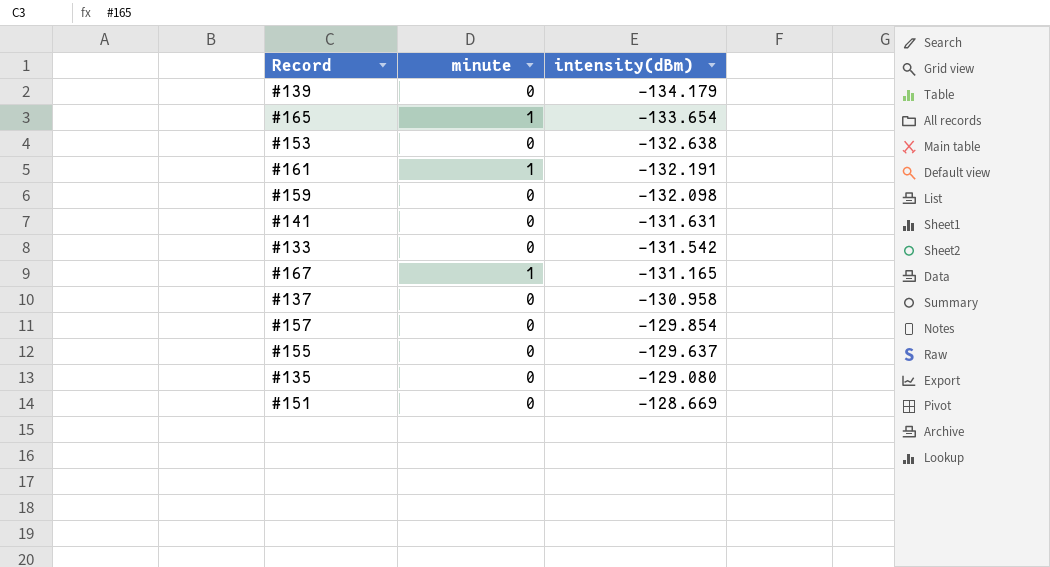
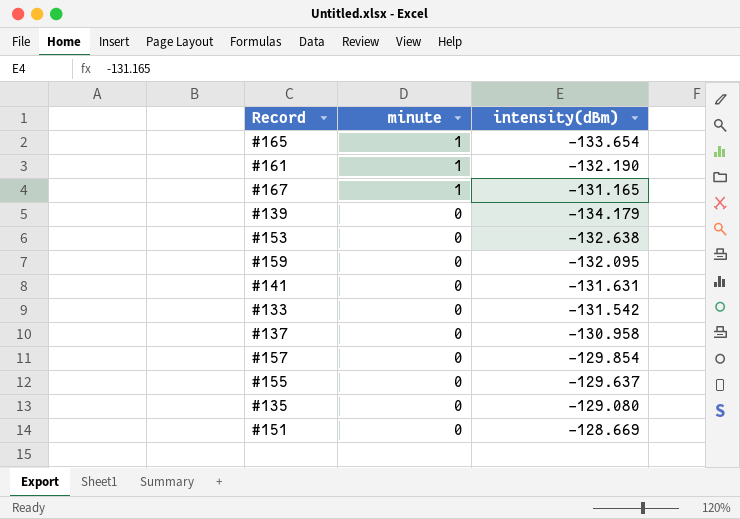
row order: intensity(dBm) ascending -> minute descending
#161 | intensity(dBm): -132.191 -> -132.190
#159 | intensity(dBm): -132.098 -> -132.095

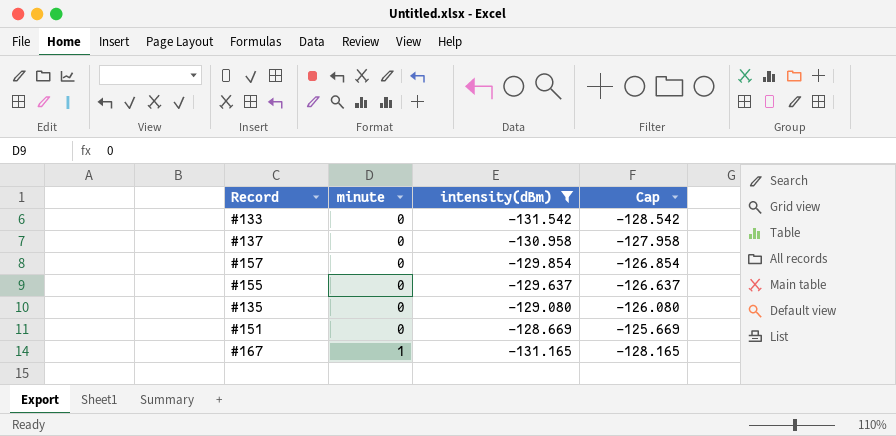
filter: none -> intensity(dBm) >= -131.542
row order: minute descending -> minute ascending
column Cap | formula: none -> [intensity(dBm)] + 3

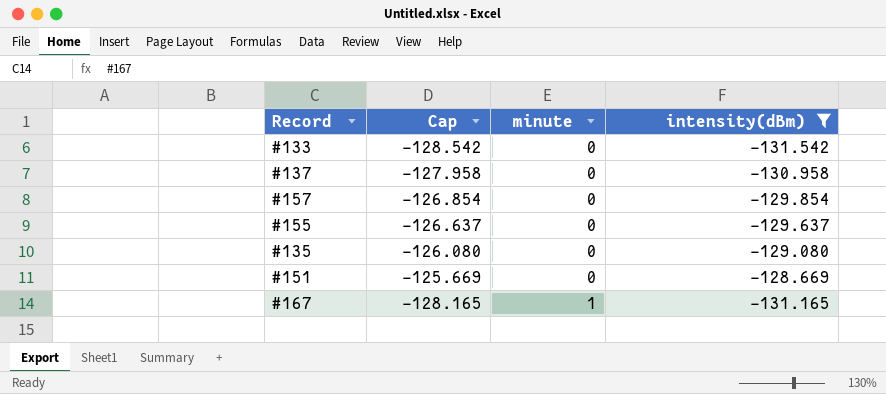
column Cap | position: 4 -> 2

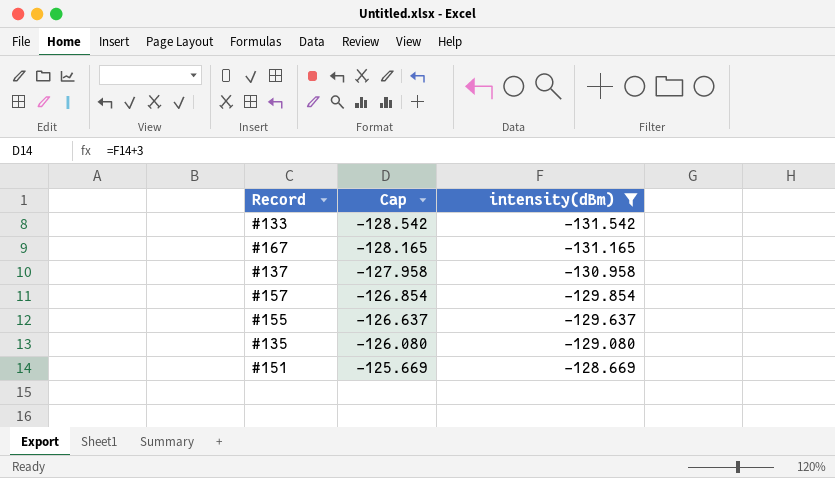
row order: minute ascending -> Cap ascending
column minute | position: 3 -> none

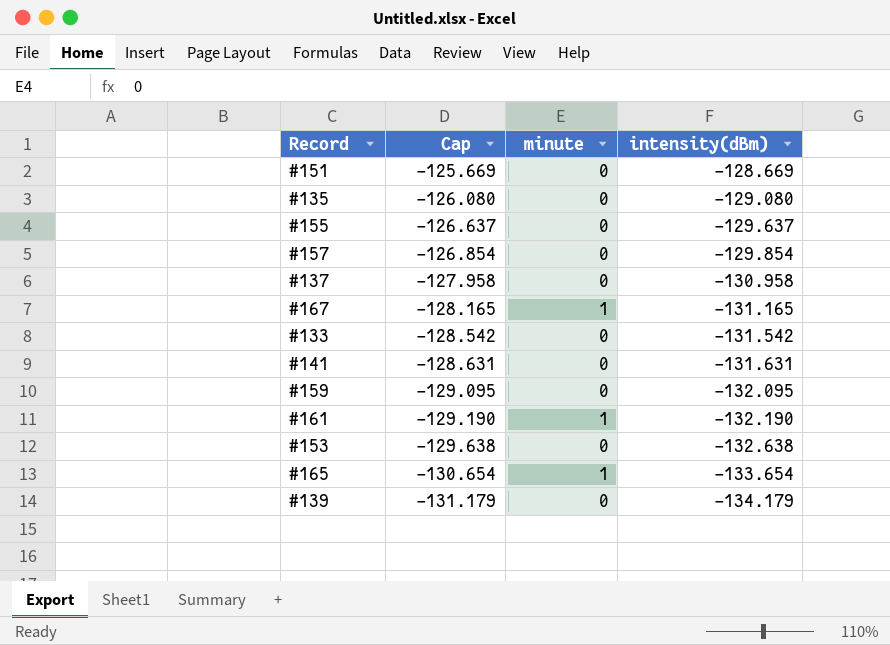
filter: intensity(dBm) >= -131.542 -> none
row order: Cap ascending -> Cap descending
column minute | position: none -> 3

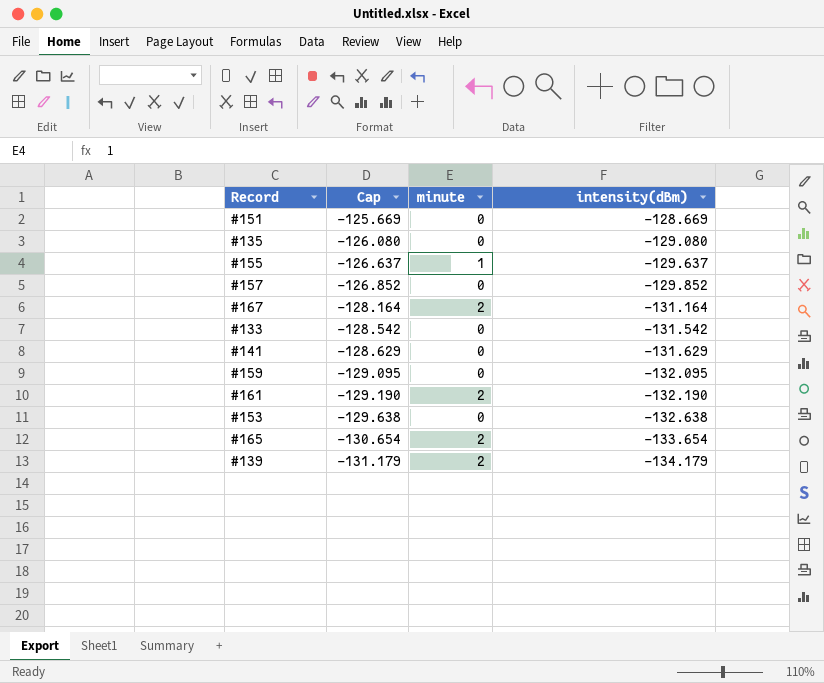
row #137: -127.958 | 0 | -130.958 -> none
#155 | minute: 0 -> 1
#157 | Cap: -126.854 -> -126.852
#157 | intensity(dBm): -129.854 -> -129.852
#167 | Cap: -128.165 -> -128.164
#167 | minute: 1 -> 2
#167 | intensity(dBm): -131.165 -> -131.164
#141 | Cap: -128.631 -> -128.629
#141 | intensity(dBm): -131.631 -> -131.629
#161 | minute: 1 -> 2
#165 | minute: 1 -> 2
#139 | minute: 0 -> 2

